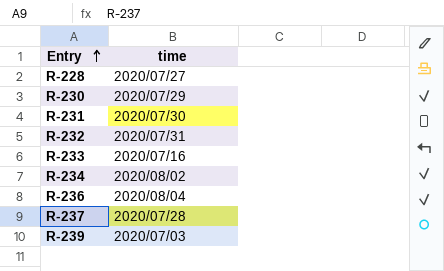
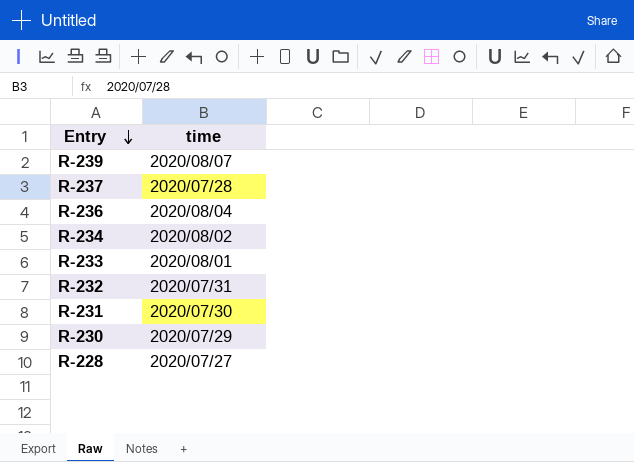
row order: Entry ascending -> Entry descending
R-239 | time: 2020/07/03 -> 2020/08/07
R-233 | time: 2020/07/16 -> 2020/08/01

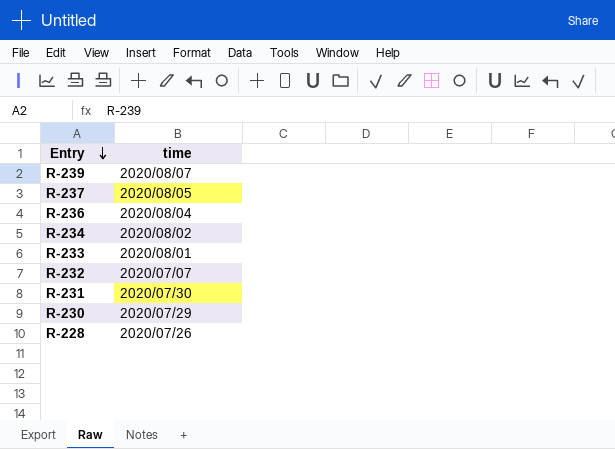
R-237 | time: 2020/07/28 -> 2020/08/05
R-232 | time: 2020/07/31 -> 2020/07/07
R-228 | time: 2020/07/27 -> 2020/07/26

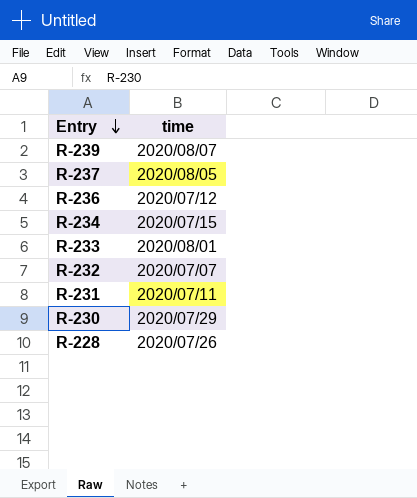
R-236 | time: 2020/08/04 -> 2020/07/12
R-234 | time: 2020/08/02 -> 2020/07/15
R-231 | time: 2020/07/30 -> 2020/07/11

